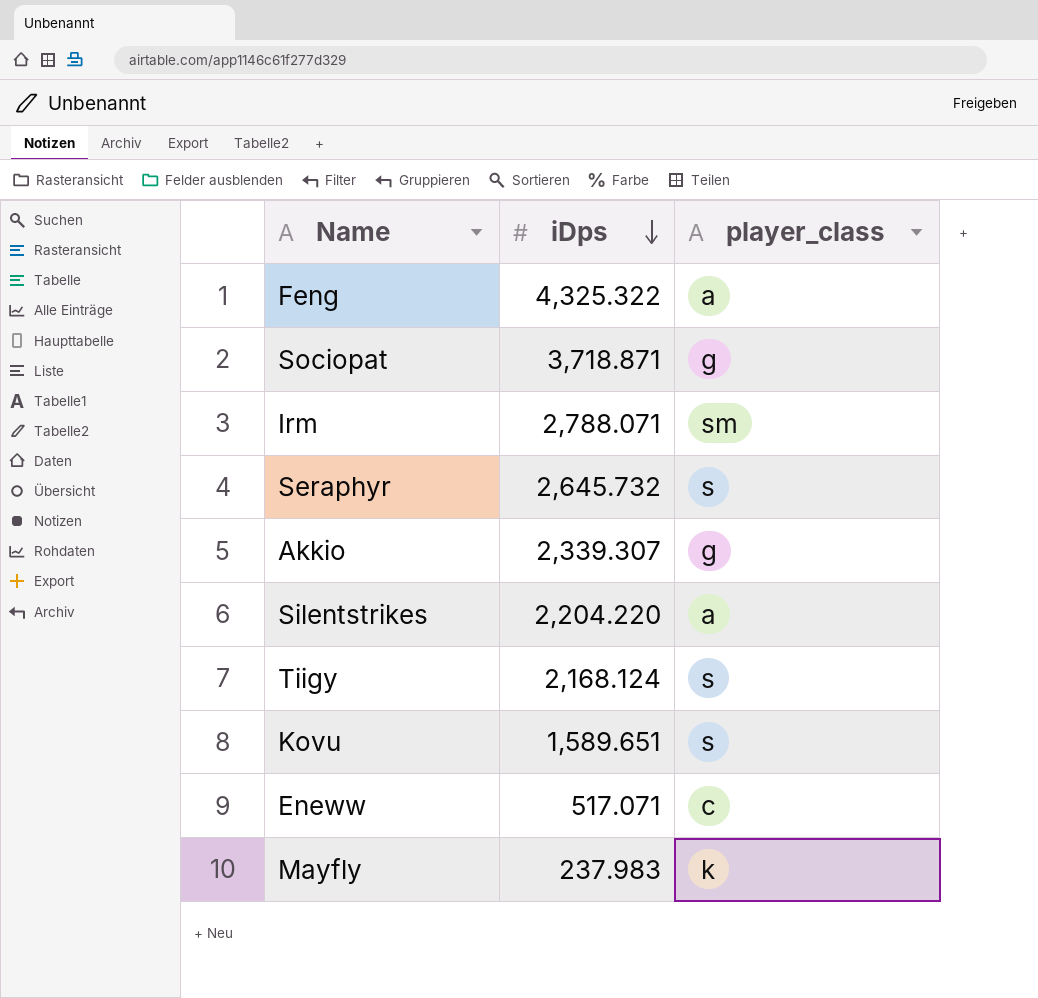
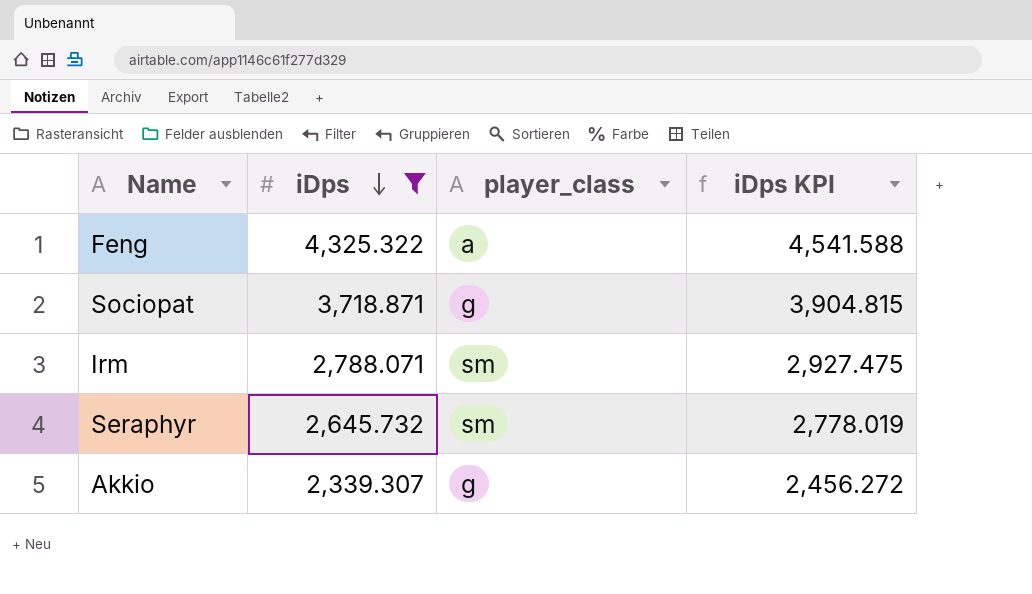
filter: none -> iDps >= 2,339.307
column iDps KPI | formula: none -> [iDps] * 1.05
Seraphyr | player_class: s -> sm

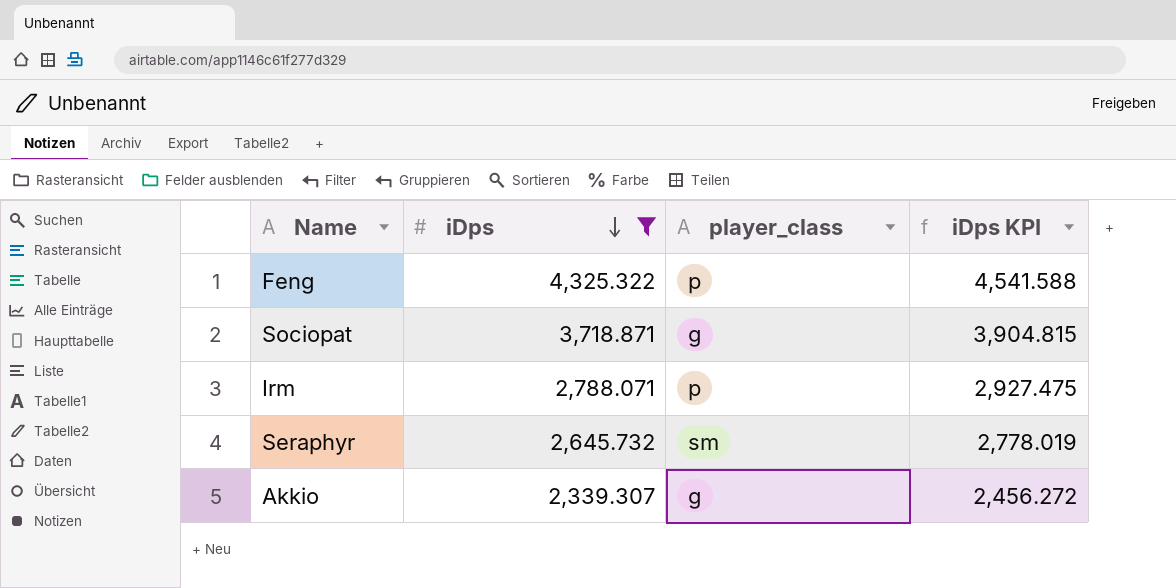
Feng | player_class: a -> p
Irm | player_class: sm -> p

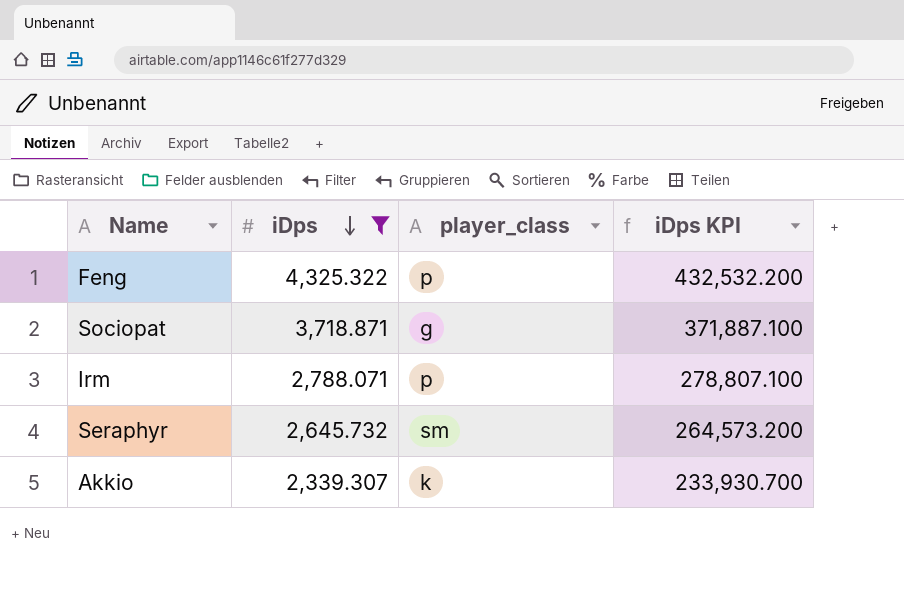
column iDps KPI | formula: [iDps] * 1.05 -> [iDps] * 100
Akkio | player_class: g -> k

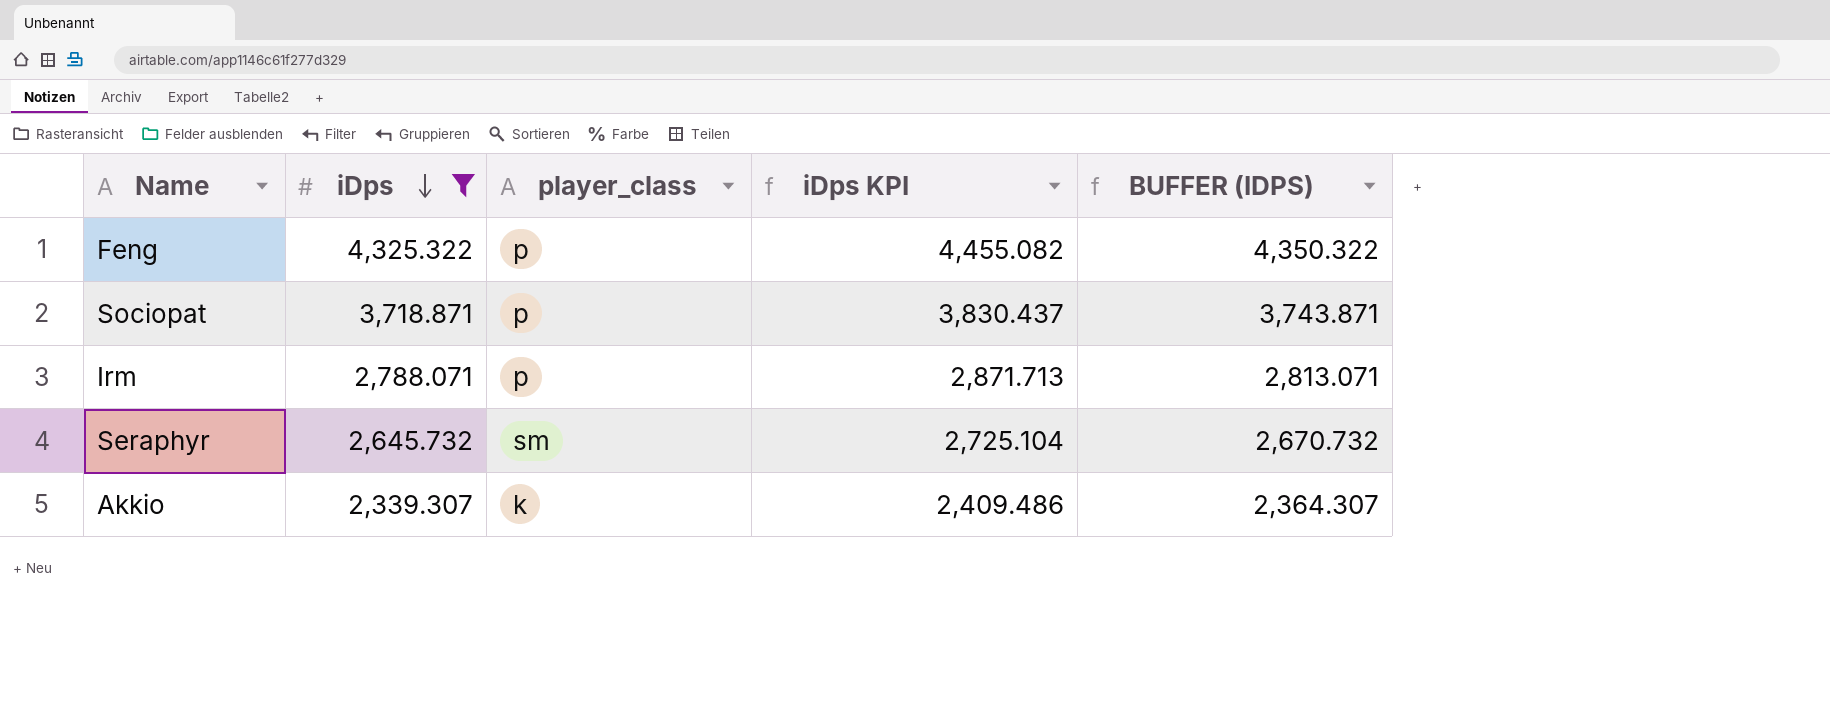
column iDps KPI | formula: [iDps] * 100 -> [iDps] * 1.03
column BUFFER (IDPS) | formula: none -> [iDps] + 25
Sociopat | player_class: g -> p

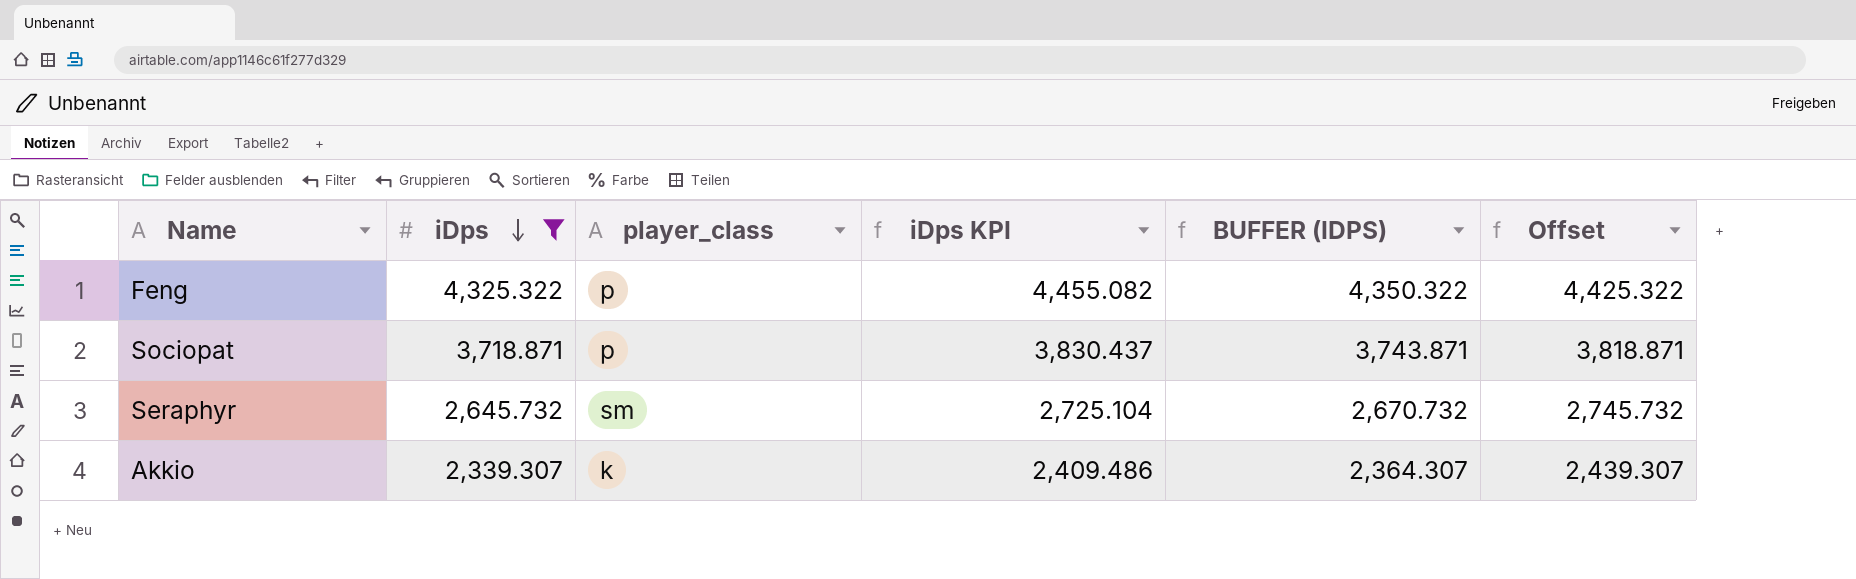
column Offset | formula: none -> [iDps] + 100
row Irm: 2,788.071 | p | 2,871.713 | 2,813.071 -> none

